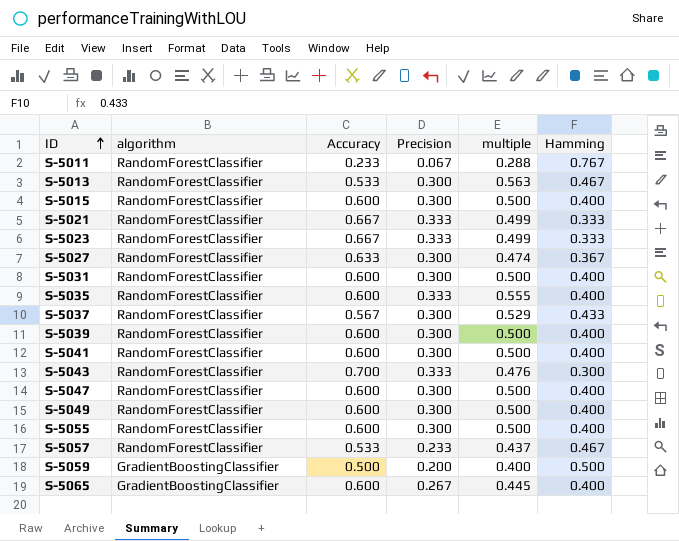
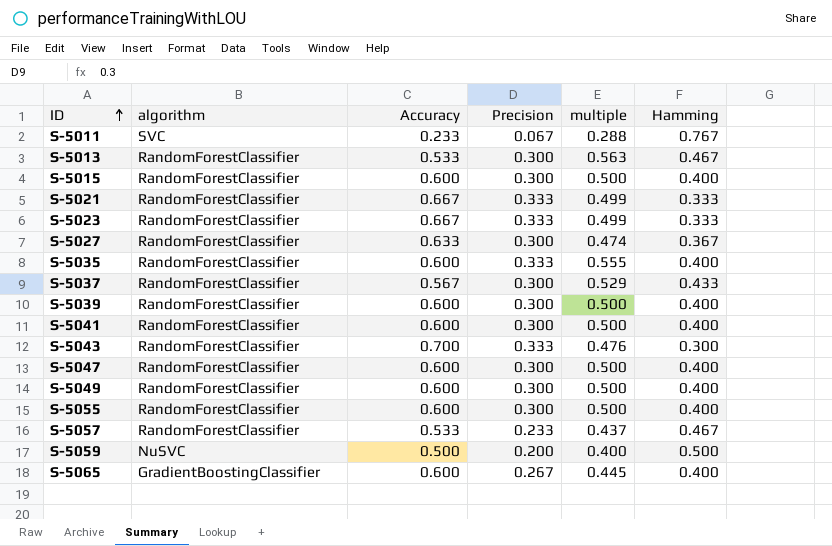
row S-5031: RandomForestClassifier | 0.600 | 0.300 | 0.500 | 0.400 -> none
S-5011 | algorithm: RandomForestClassifier -> SVC
S-5059 | algorithm: GradientBoostingClassifier -> NuSVC

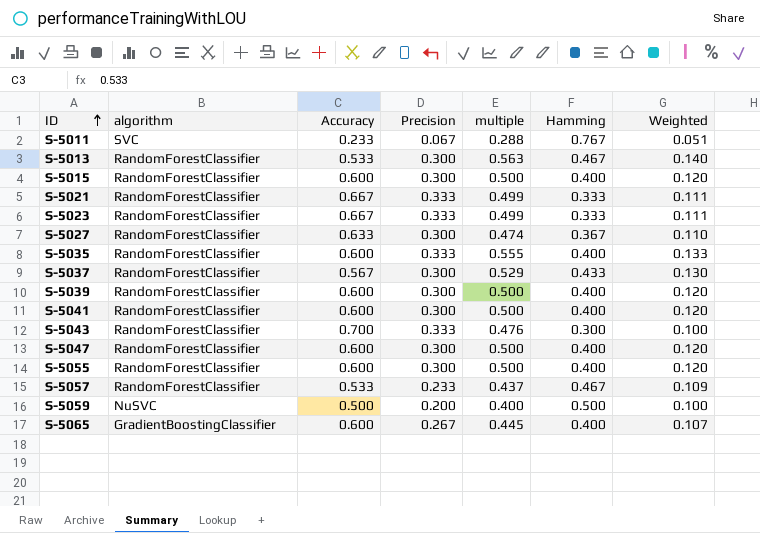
column Weighted | formula: none -> [Precision] * [Hamming]
row S-5049: RandomForestClassifier | 0.600 | 0.300 | 0.500 | 0.400 -> none

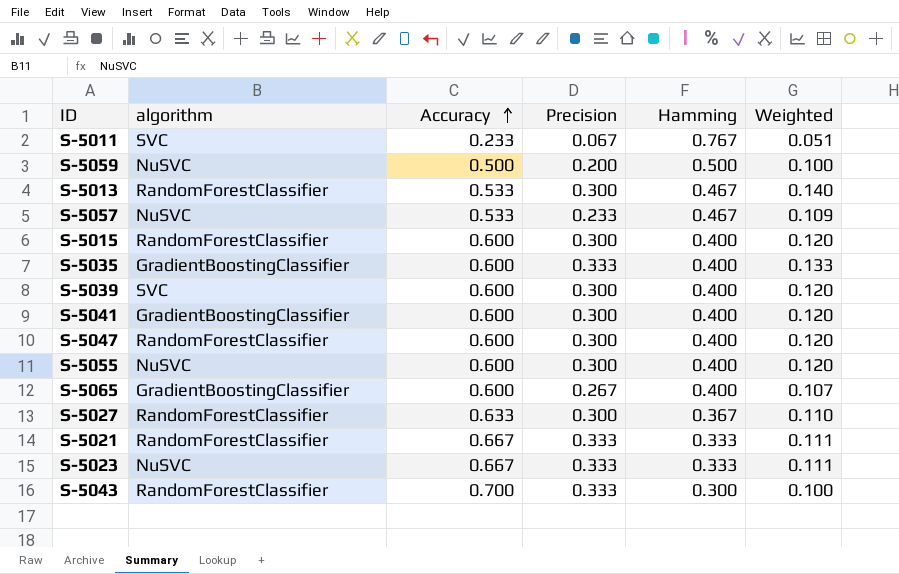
row order: ID ascending -> Accuracy ascending
column multiple | formula: [Precision] / [Accuracy] -> none
row S-5037: RandomForestClassifier | 0.567 | 0.300 | 0.529 | 0.433 | 0.130 -> none
S-5057 | algorithm: RandomForestClassifier -> NuSVC
S-5035 | algorithm: RandomForestClassifier -> GradientBoostingClassifier
S-5039 | algorithm: RandomForestClassifier -> SVC
S-5041 | algorithm: RandomForestClassifier -> GradientBoostingClassifier
S-5055 | algorithm: RandomForestClassifier -> NuSVC
S-5023 | algorithm: RandomForestClassifier -> NuSVC

